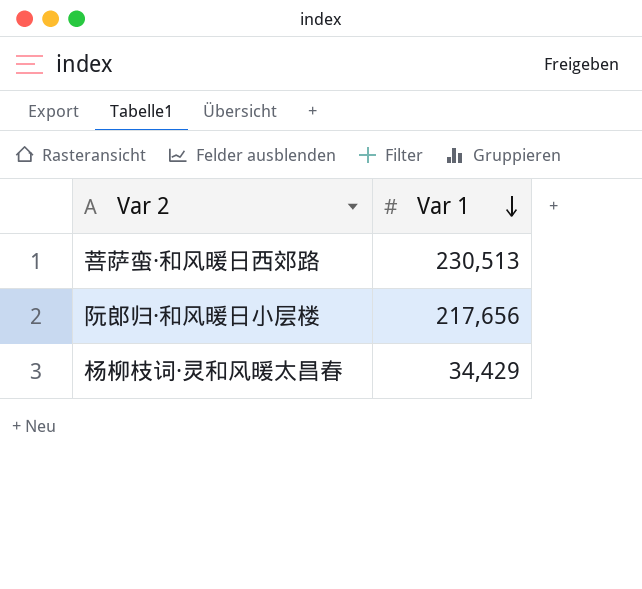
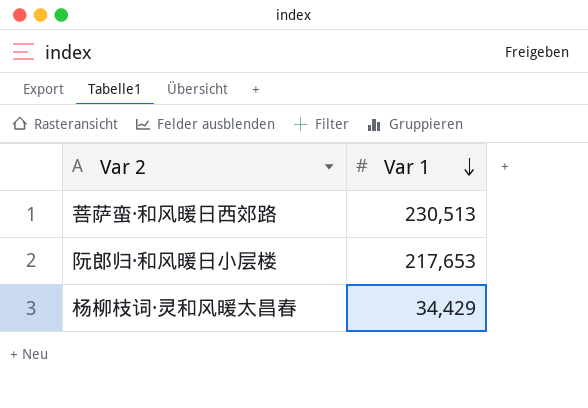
阮郎归·和风暖日小层楼 | Var 1: 217,656 -> 217,653

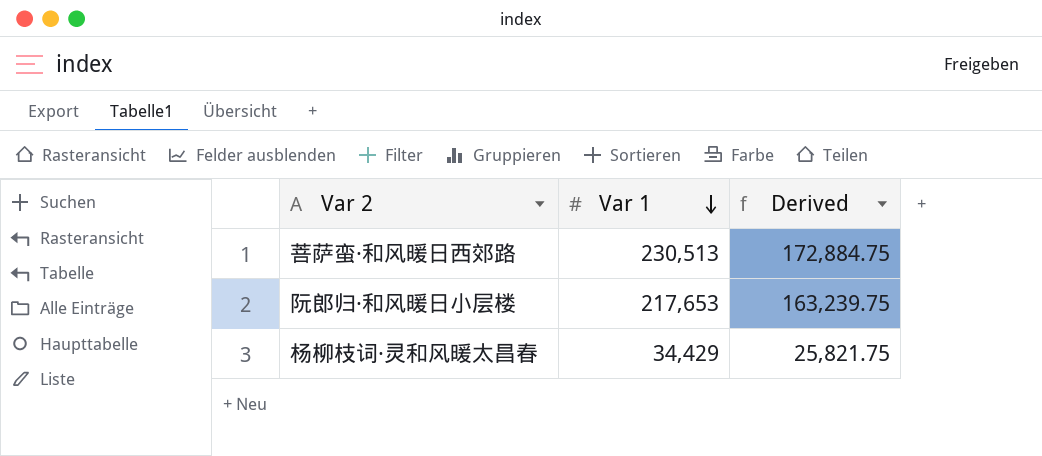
column Derived | formula: none -> [Var 1] * 0.75

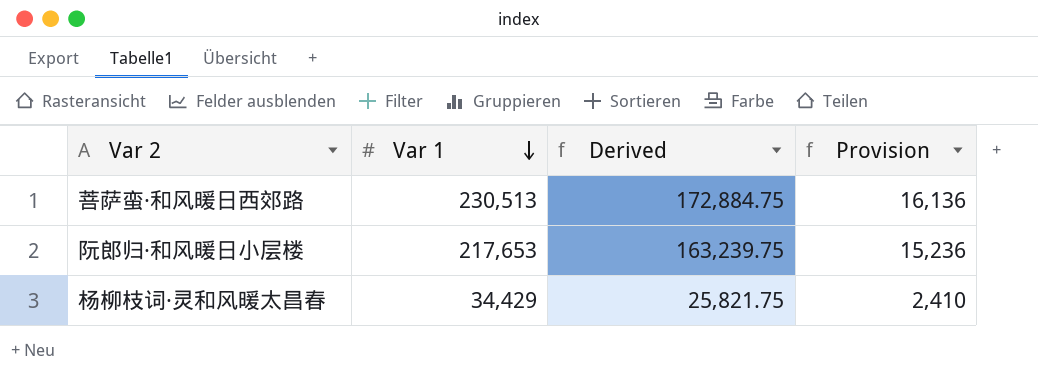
column Provision | formula: none -> [Var 1] * 0.07

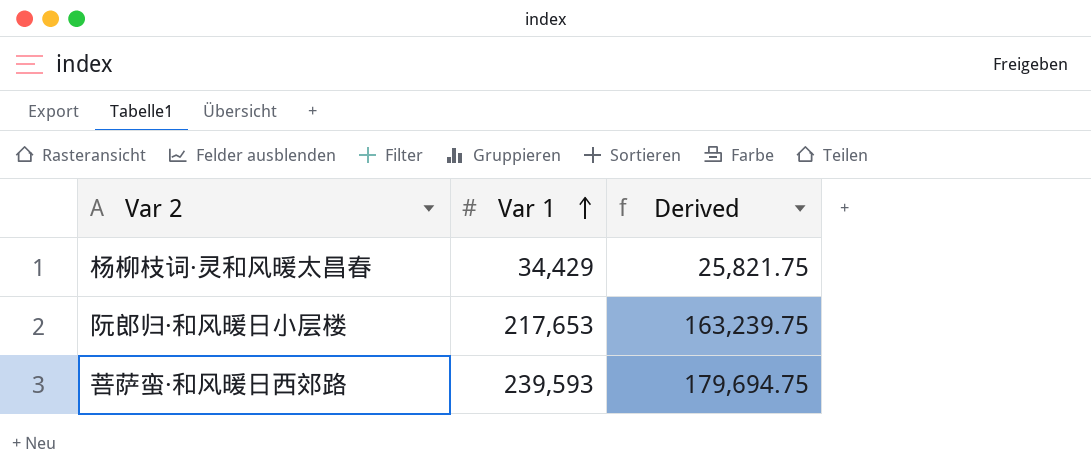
row order: Var 1 descending -> Var 1 ascending
column Provision | formula: [Var 1] * 0.07 -> none
菩萨蛮·和风暖日西郊路 | Var 1: 230,513 -> 239,593
菩萨蛮·和风暖日西郊路 | Derived: 172,884.75 -> 179,694.75

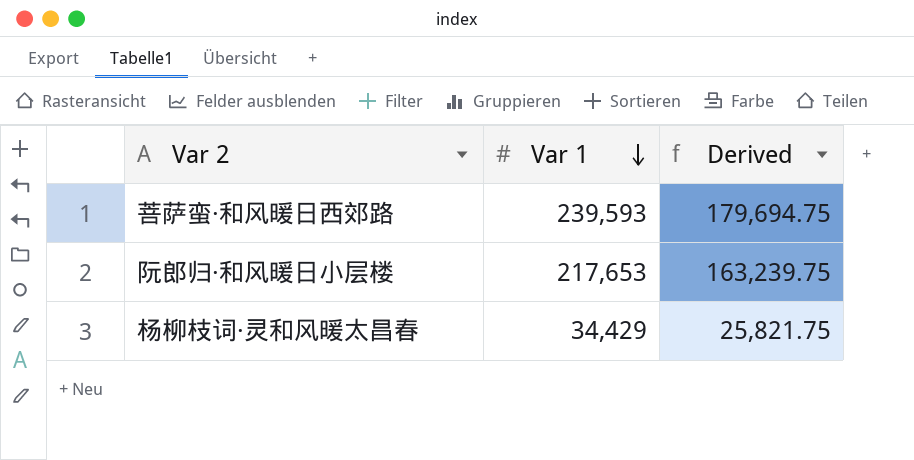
row order: Var 1 ascending -> Var 1 descending

